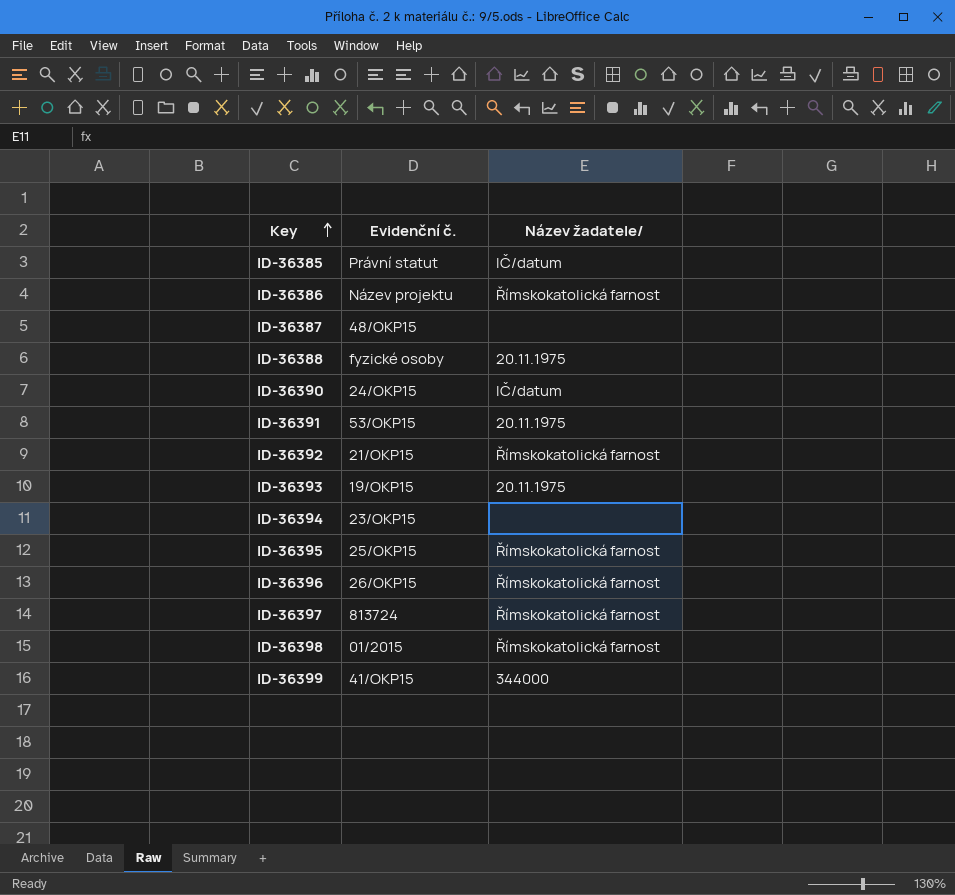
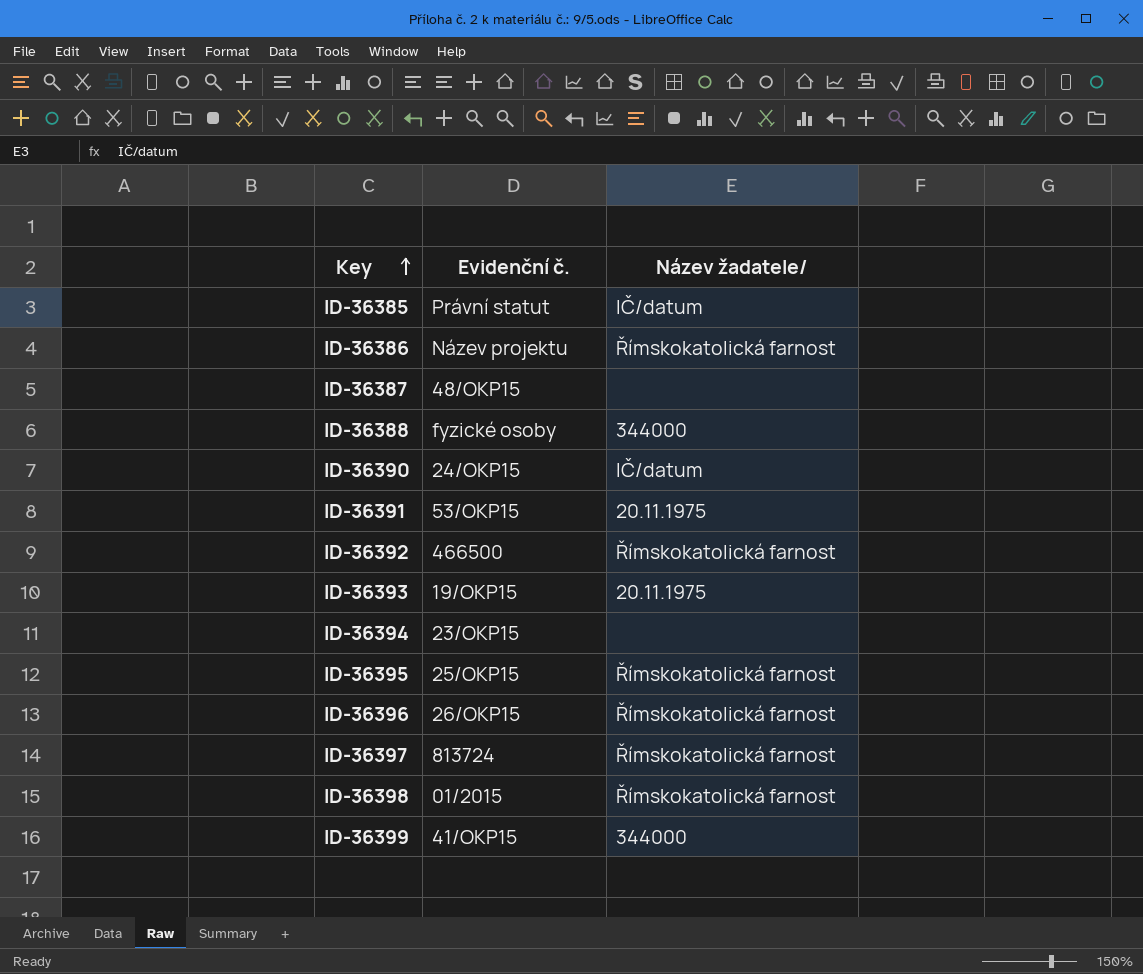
ID-36388 | Název žadatele/: 20.11.1975 -> 344000
ID-36392 | Evidenční č.: 21/OKP15 -> 466500

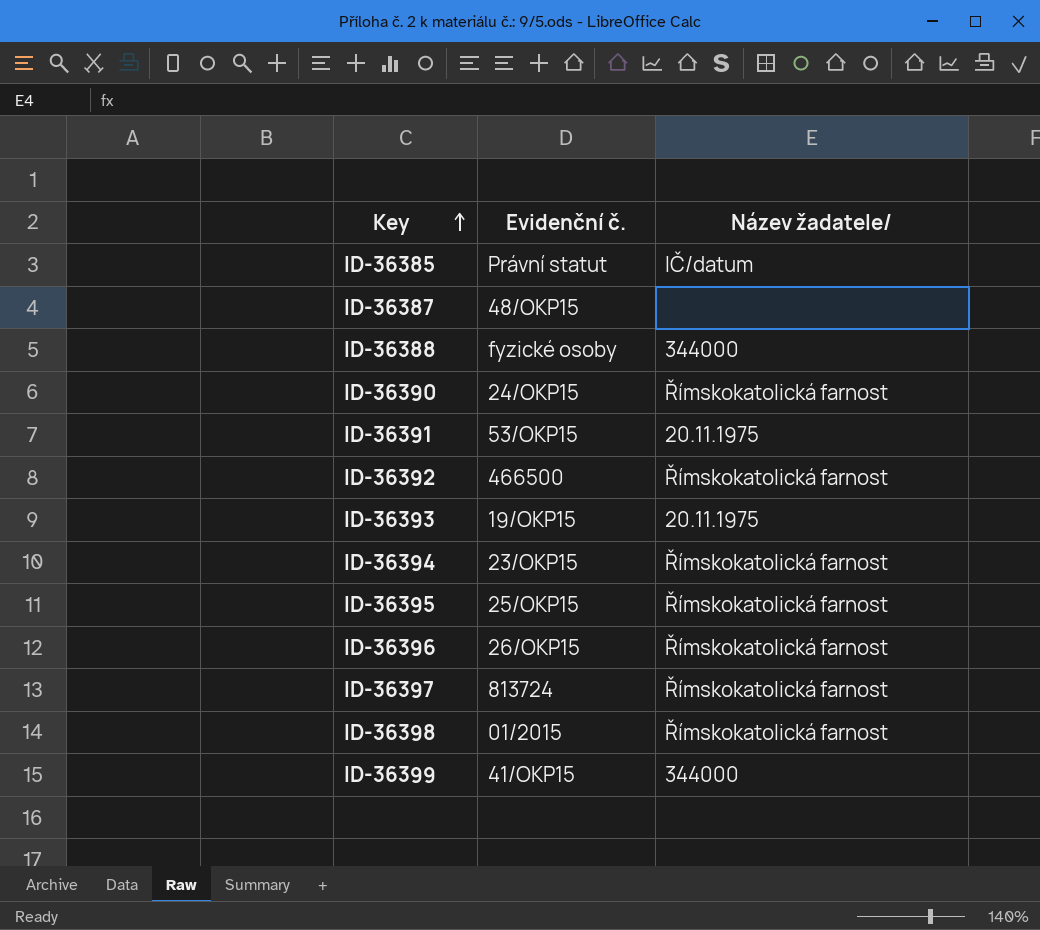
row ID-36386: Název projektu | Římskokatolická farnost -> none
ID-36390 | Název žadatele/: IČ/datum -> Římskokatolická farnost
ID-36394 | Název žadatele/: none -> Římskokatolická farnost

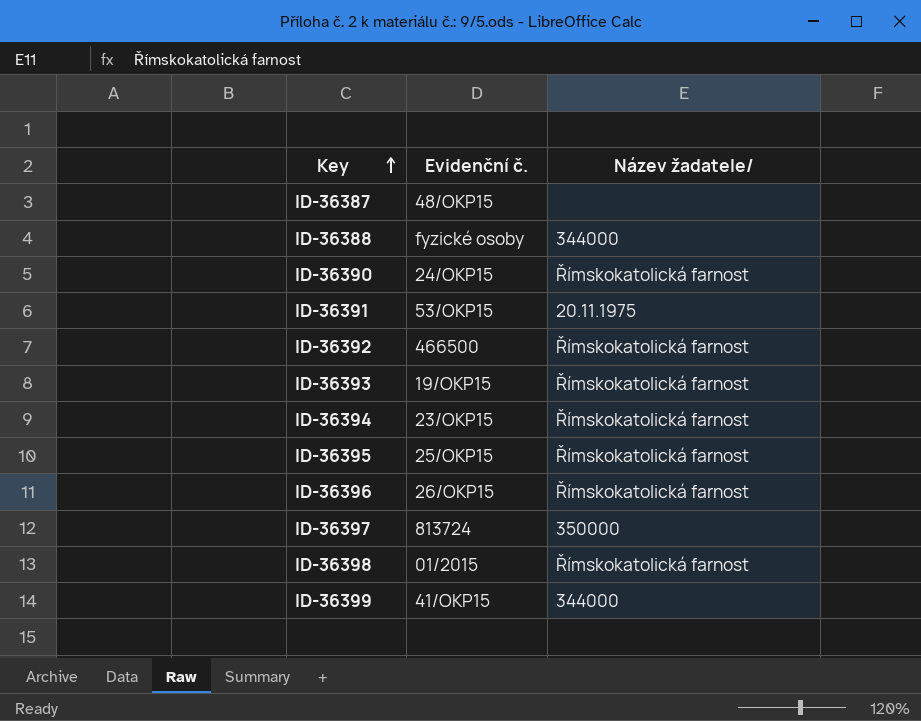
row ID-36385: Právní statut | IČ/datum -> none
ID-36393 | Název žadatele/: 20.11.1975 -> Římskokatolická farnost
ID-36397 | Název žadatele/: Římskokatolická farnost -> 350000

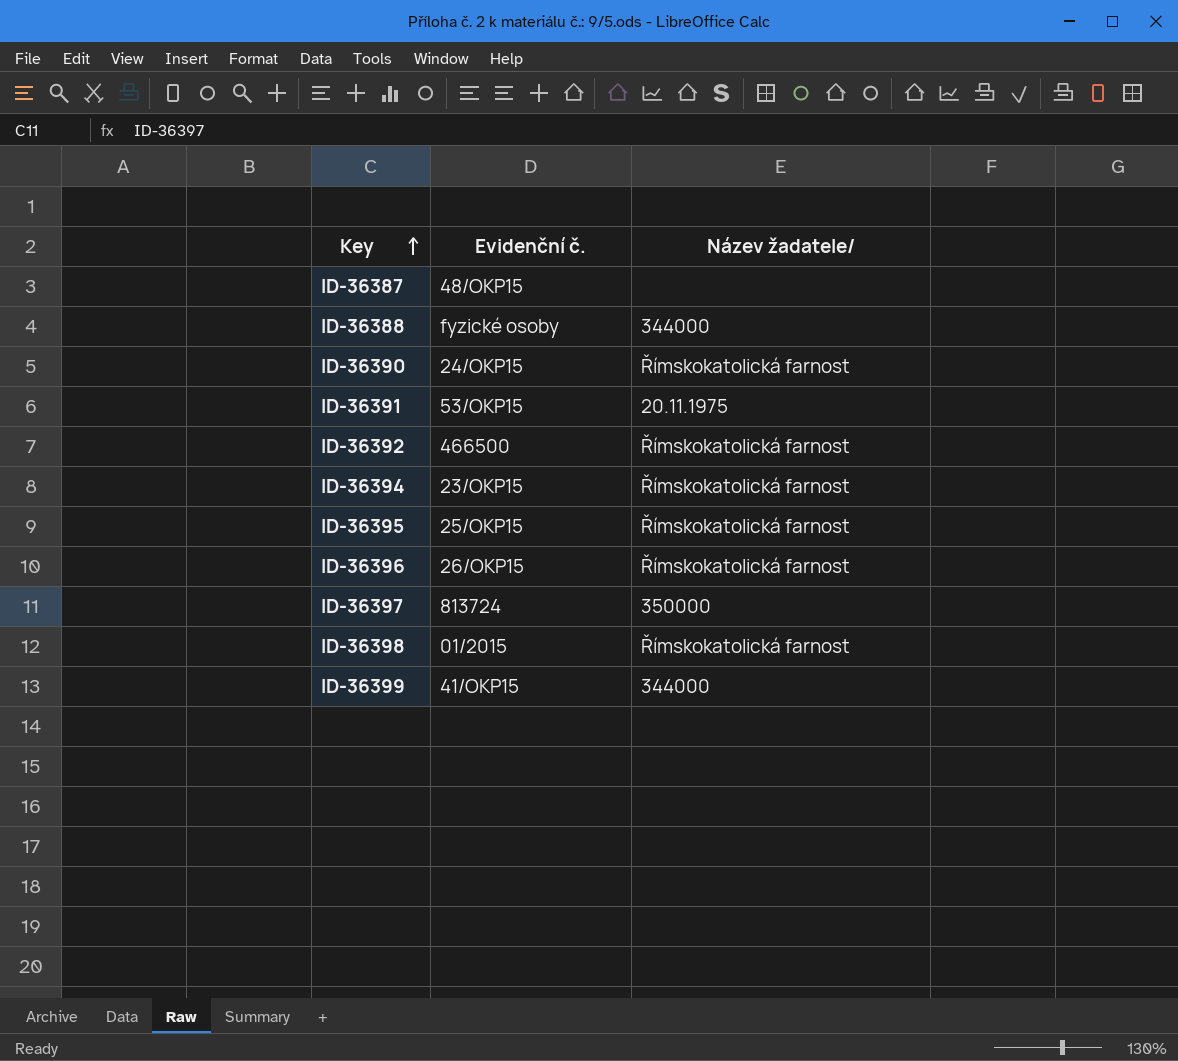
row ID-36393: 19/OKP15 | Římskokatolická farnost -> none

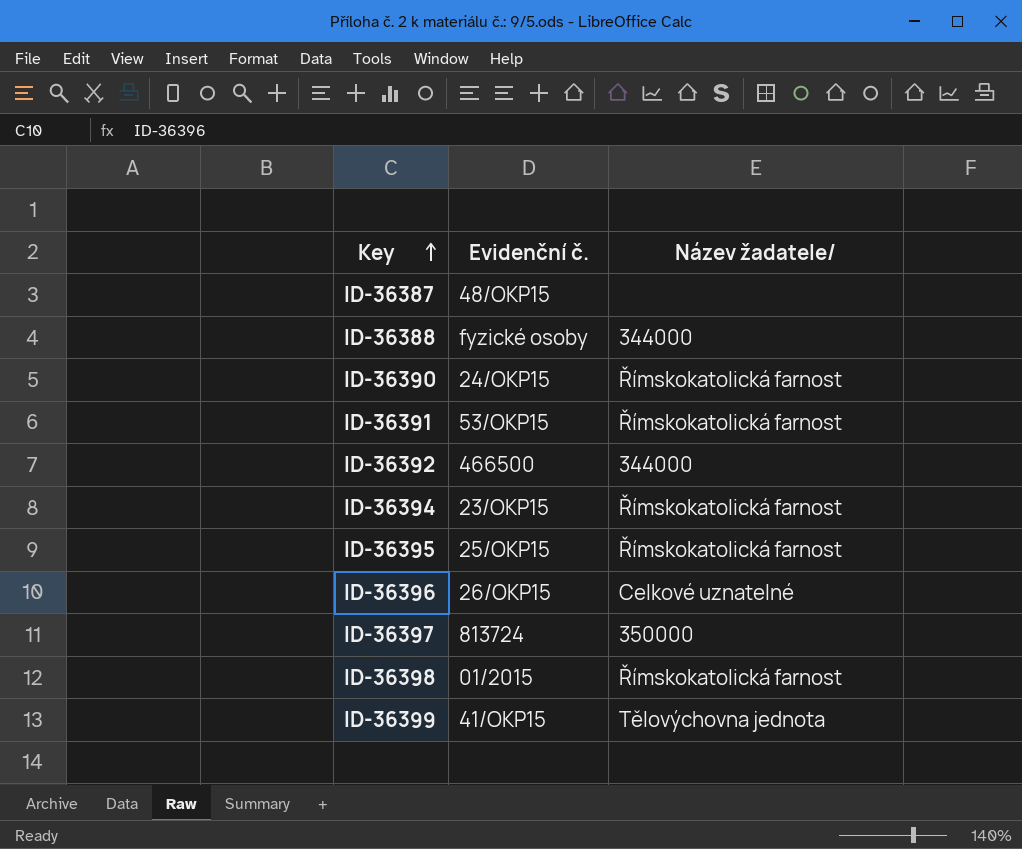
ID-36391 | Název žadatele/: 20.11.1975 -> Římskokatolická farnost
ID-36392 | Název žadatele/: Římskokatolická farnost -> 344000
ID-36396 | Název žadatele/: Římskokatolická farnost -> Celkové uznatelné
ID-36399 | Název žadatele/: 344000 -> Tělovýchovna jednota

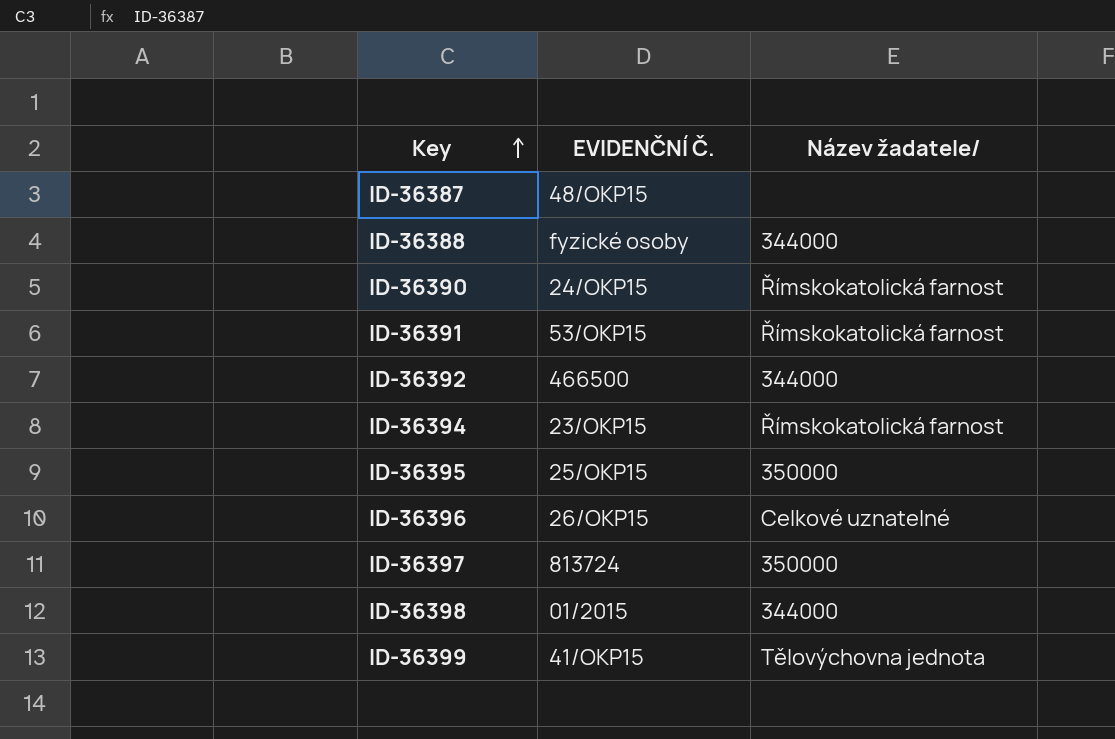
column name: Evidenční č. -> EVIDENČNÍ Č.
ID-36395 | Název žadatele/: Římskokatolická farnost -> 350000
ID-36398 | Název žadatele/: Římskokatolická farnost -> 344000

